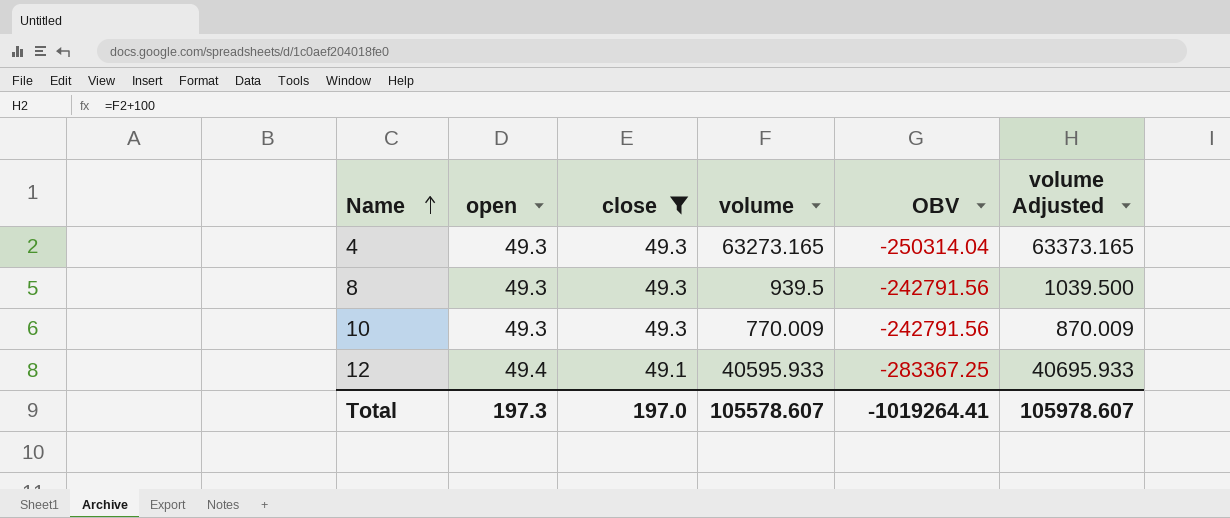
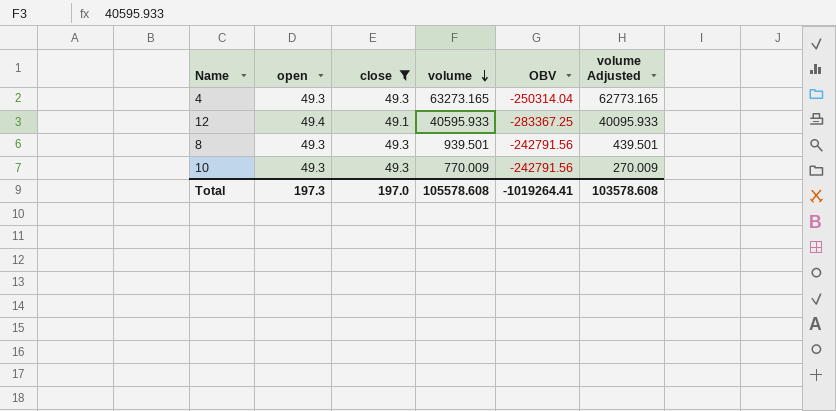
row order: Name ascending -> volume descending
column volume Adjusted | formula: [volume] + 100 -> [volume] - 500
8 | volume: 939.5 -> 939.501
Total | volume: 105578.607 -> 105578.608
Total | volume Adjusted: 105978.607 -> 103578.608

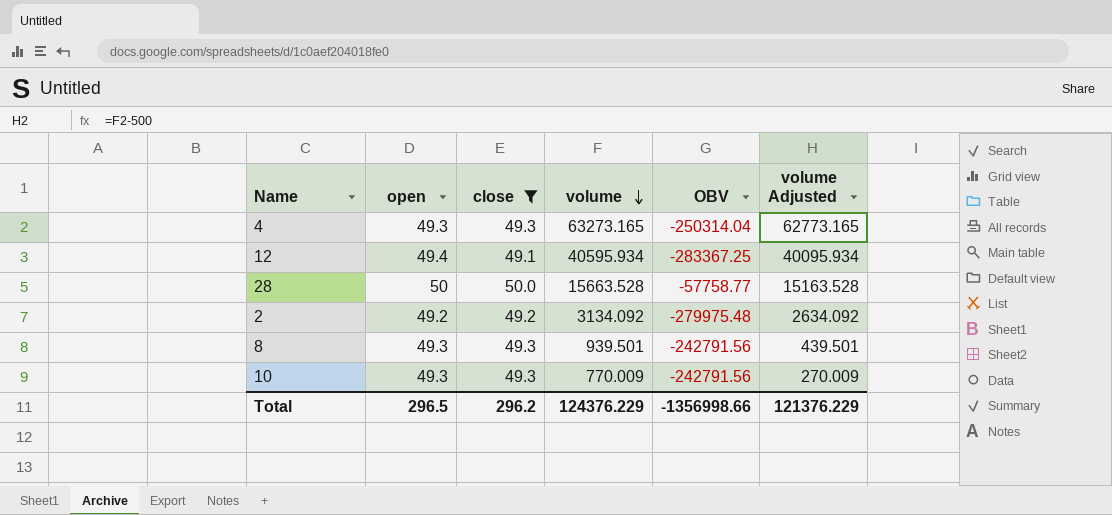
12 | volume: 40595.933 -> 40595.934
12 | volume Adjusted: 40095.933 -> 40095.934
row 28: none -> 50 | 50.0 | 15663.528 | -57758.77 | 15163.528
row 2: none -> 49.2 | 49.2 | 3134.092 | -279975.48 | 2634.092
Total | open: 197.3 -> 296.5
Total | close: 197.0 -> 296.2
Total | volume: 105578.608 -> 124376.229
Total | OBV: -1019264.41 -> -1356998.66
Total | volume Adjusted: 103578.608 -> 121376.229

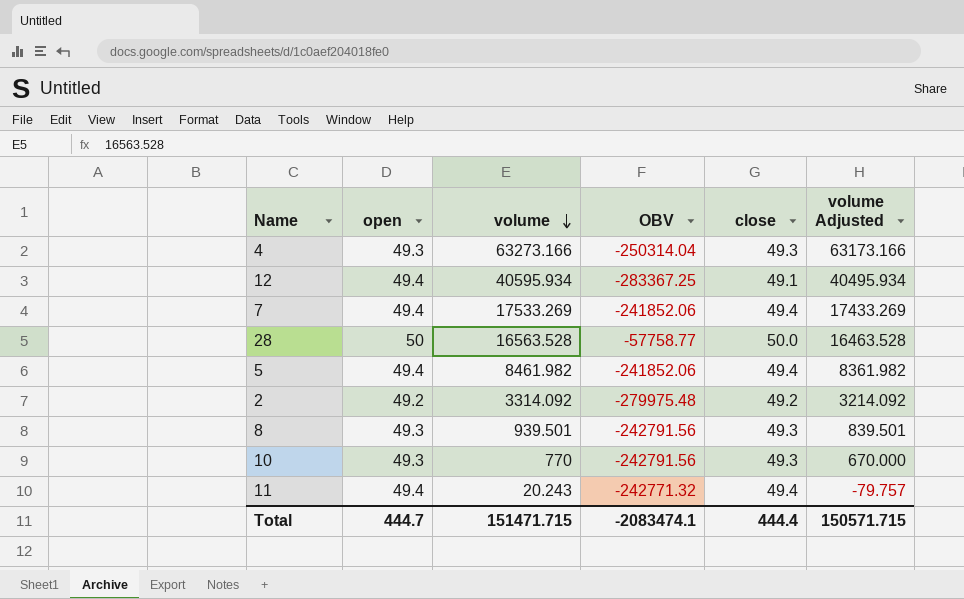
filter: close != 49.4 -> none
column close | position: 3 -> 5
column volume Adjusted | formula: [volume] - 500 -> [volume] - 100
4 | volume: 63273.165 -> 63273.166
28 | volume: 15663.528 -> 16563.528
2 | volume: 3134.092 -> 3314.092
10 | volume: 770.009 -> 770
Total | open: 296.5 -> 444.7
Total | volume: 124376.229 -> 151471.715
Total | OBV: -1356998.66 -> -2083474.1
Total | close: 296.2 -> 444.4
Total | volume Adjusted: 121376.229 -> 150571.715

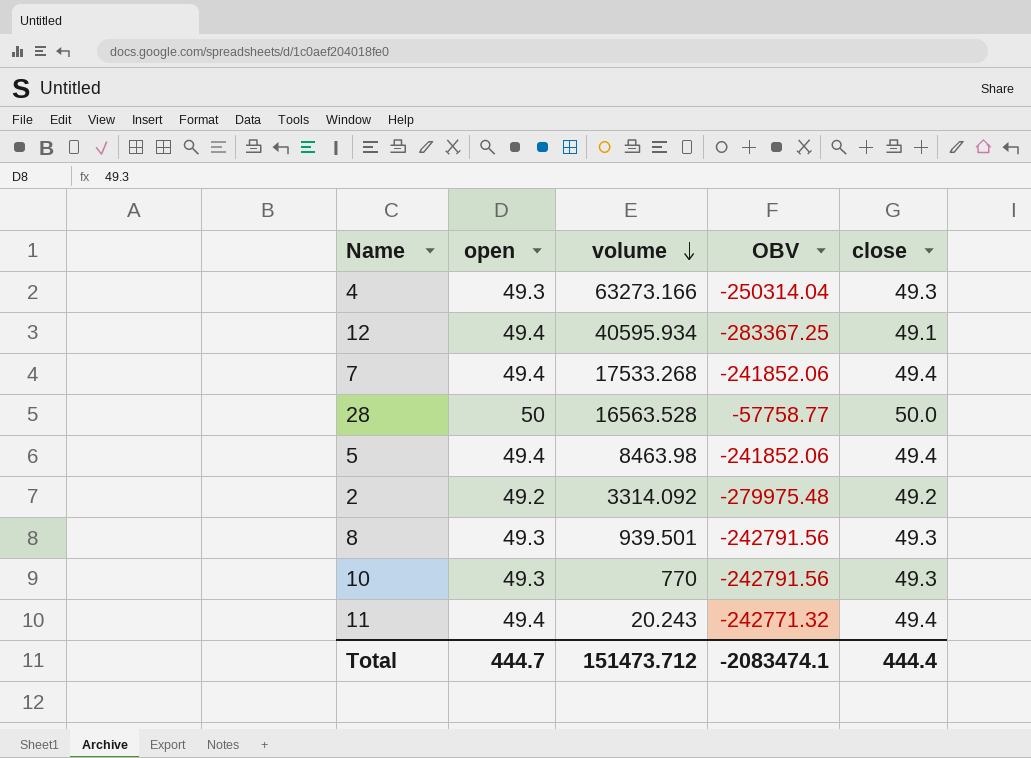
column volume Adjusted | formula: [volume] - 100 -> none
7 | volume: 17533.269 -> 17533.268
5 | volume: 8461.982 -> 8463.98
Total | volume: 151471.715 -> 151473.712

